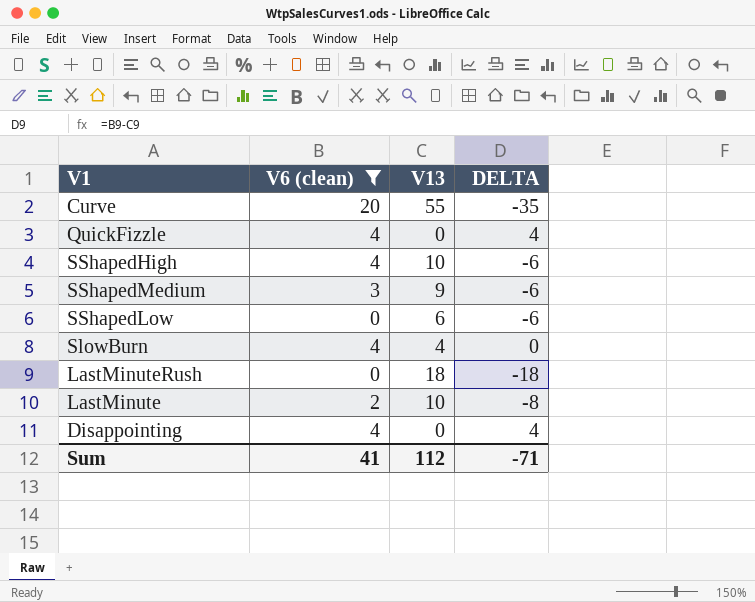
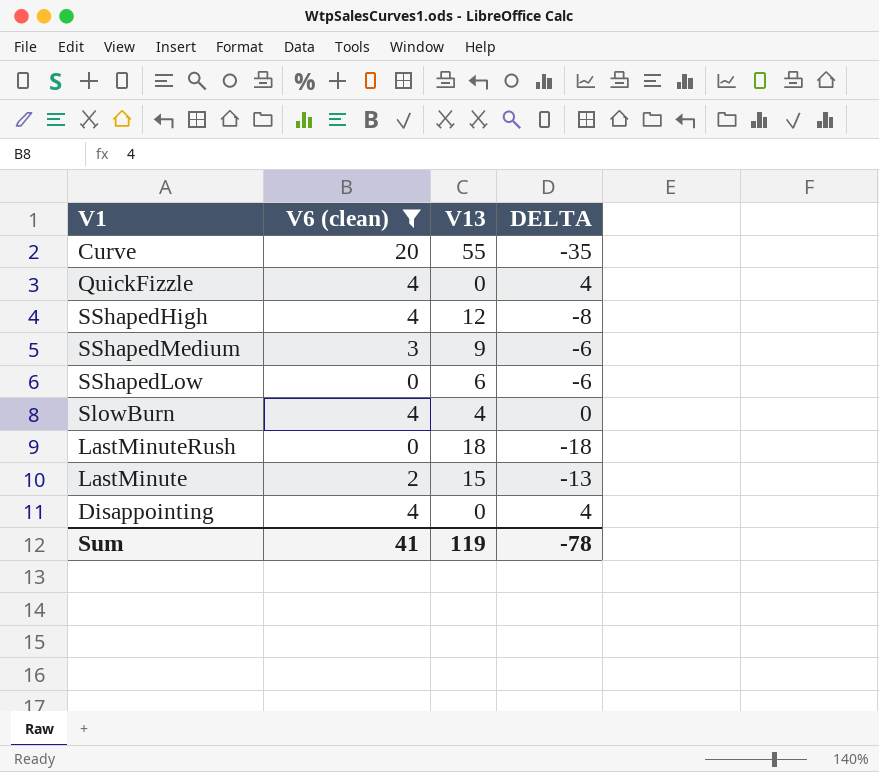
SShapedHigh | V13: 10 -> 12
SShapedHigh | DELTA: -6 -> -8
LastMinute | V13: 10 -> 15
LastMinute | DELTA: -8 -> -13
Sum | V13: 112 -> 119
Sum | DELTA: -71 -> -78

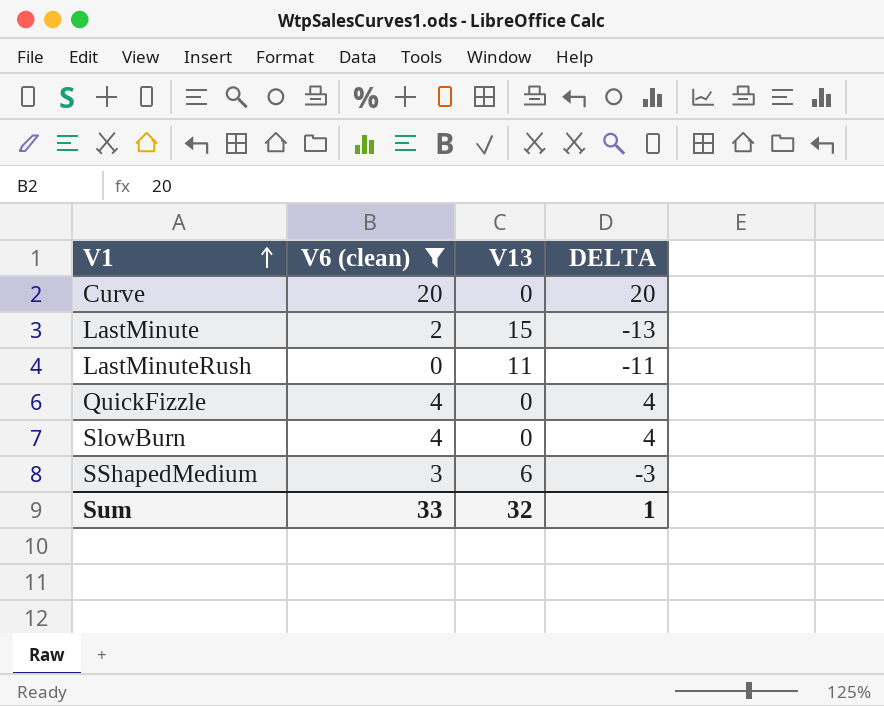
row order: none -> V1 ascending
row SShapedHigh: 4 | 12 | -8 -> none
row SShapedLow: 0 | 6 | -6 -> none
row Disappointing: 4 | 0 | 4 -> none
Curve | V13: 55 -> 0
Curve | DELTA: -35 -> 20
LastMinuteRush | V13: 18 -> 11
LastMinuteRush | DELTA: -18 -> -11
SlowBurn | V13: 4 -> 0
SlowBurn | DELTA: 0 -> 4
SShapedMedium | V13: 9 -> 6
SShapedMedium | DELTA: -6 -> -3
Sum | V6 (clean): 41 -> 33
Sum | V13: 119 -> 32
Sum | DELTA: -78 -> 1

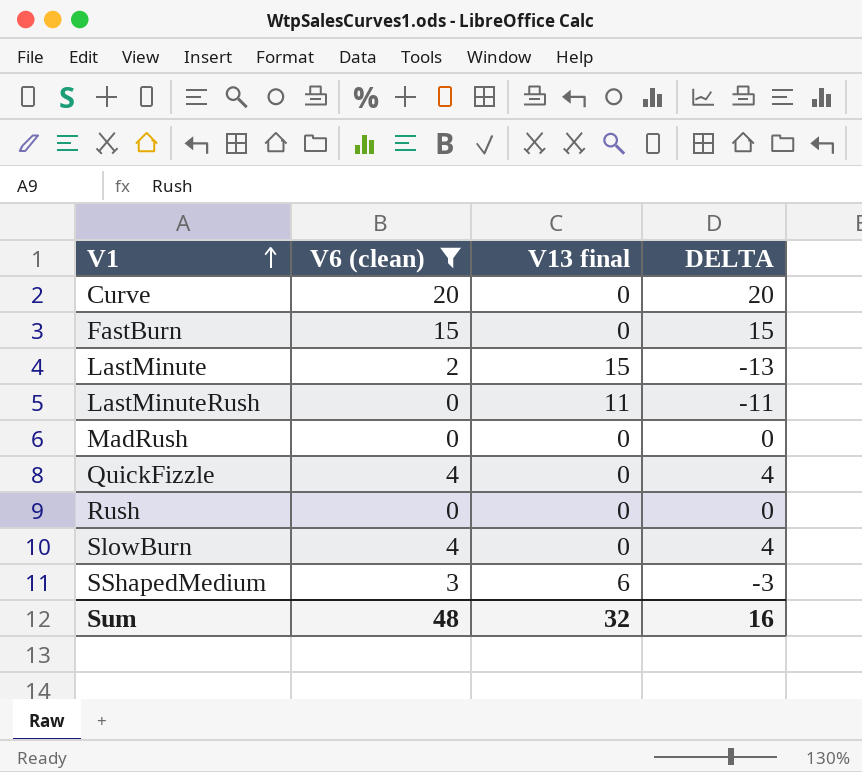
column name: V13 -> V13 final
row FastBurn: none -> 15 | 0 | 15
row MadRush: none -> 0 | 0 | 0
row Rush: none -> 0 | 0 | 0
Sum | V6 (clean): 33 -> 48
Sum | DELTA: 1 -> 16

